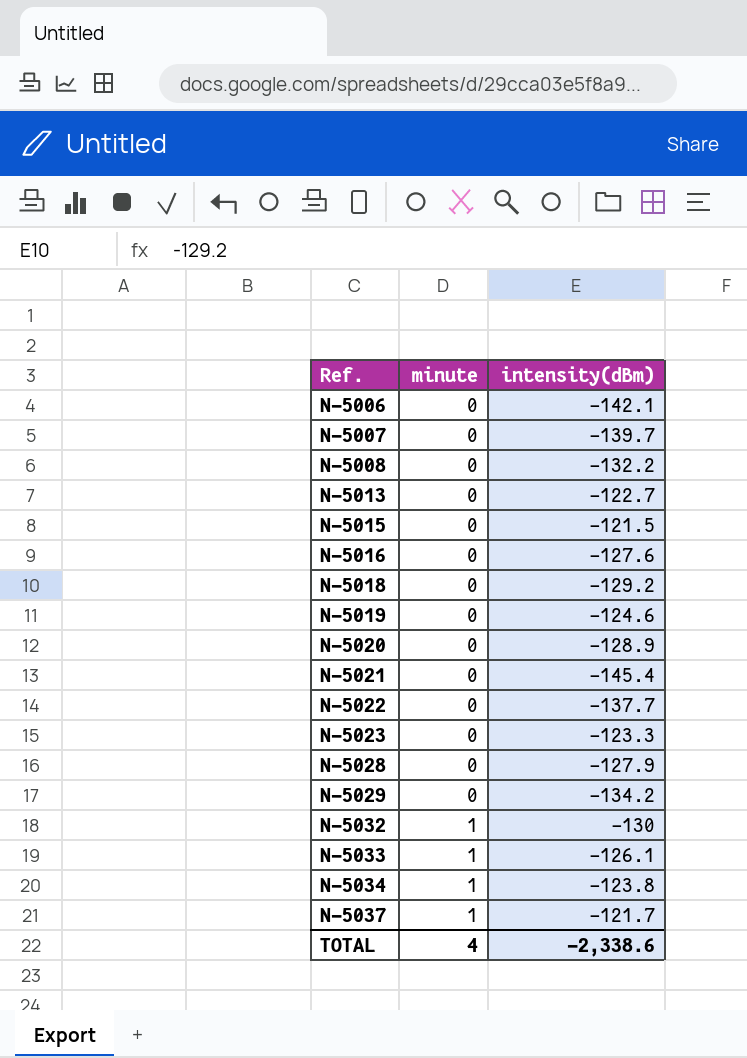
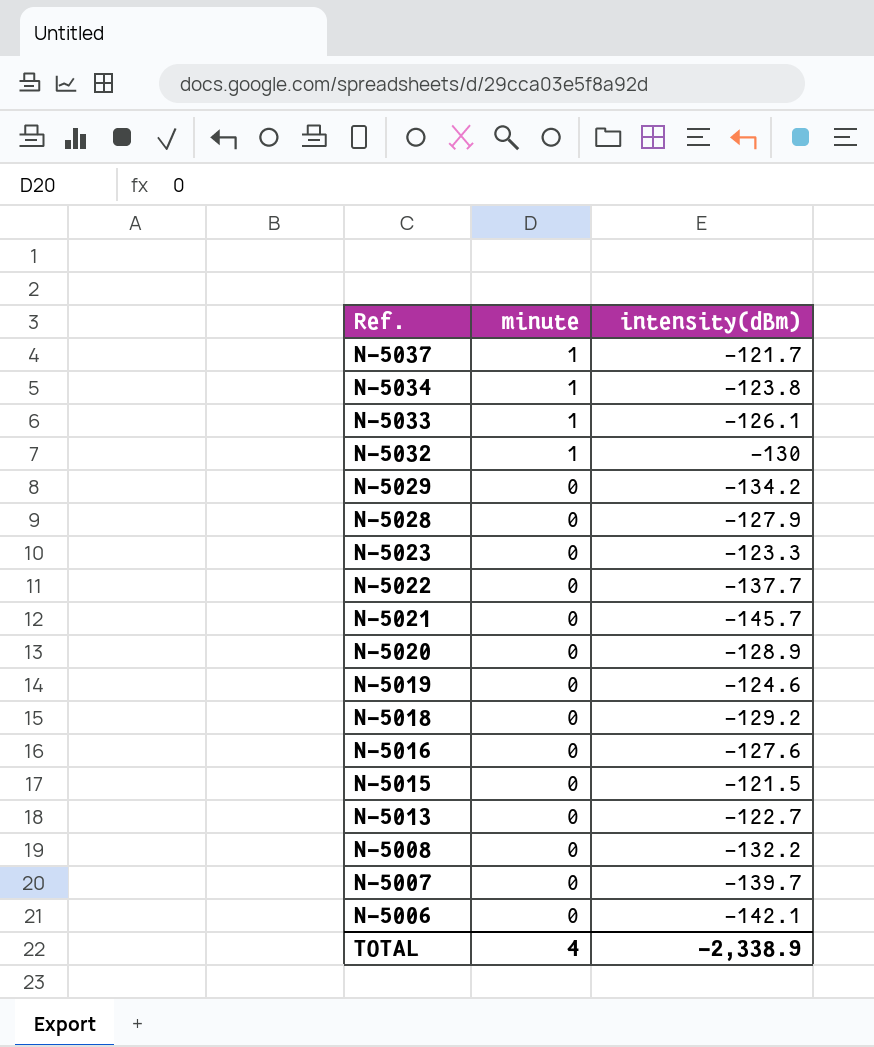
row order: Ref. ascending -> Ref. descending
N-5021 | intensity(dBm): -145.4 -> -145.7
TOTAL | intensity(dBm): -2,338.6 -> -2,338.9

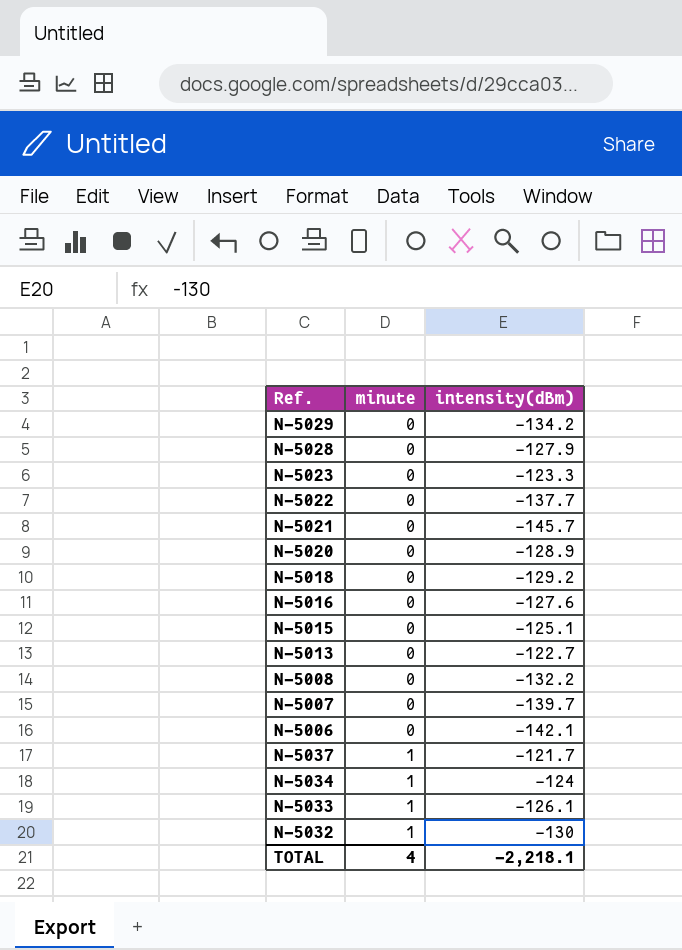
row order: Ref. descending -> minute ascending
row N-5019: 0 | -124.6 -> none
N-5015 | intensity(dBm): -121.5 -> -125.1
N-5034 | intensity(dBm): -123.8 -> -124
TOTAL | intensity(dBm): -2,338.9 -> -2,218.1

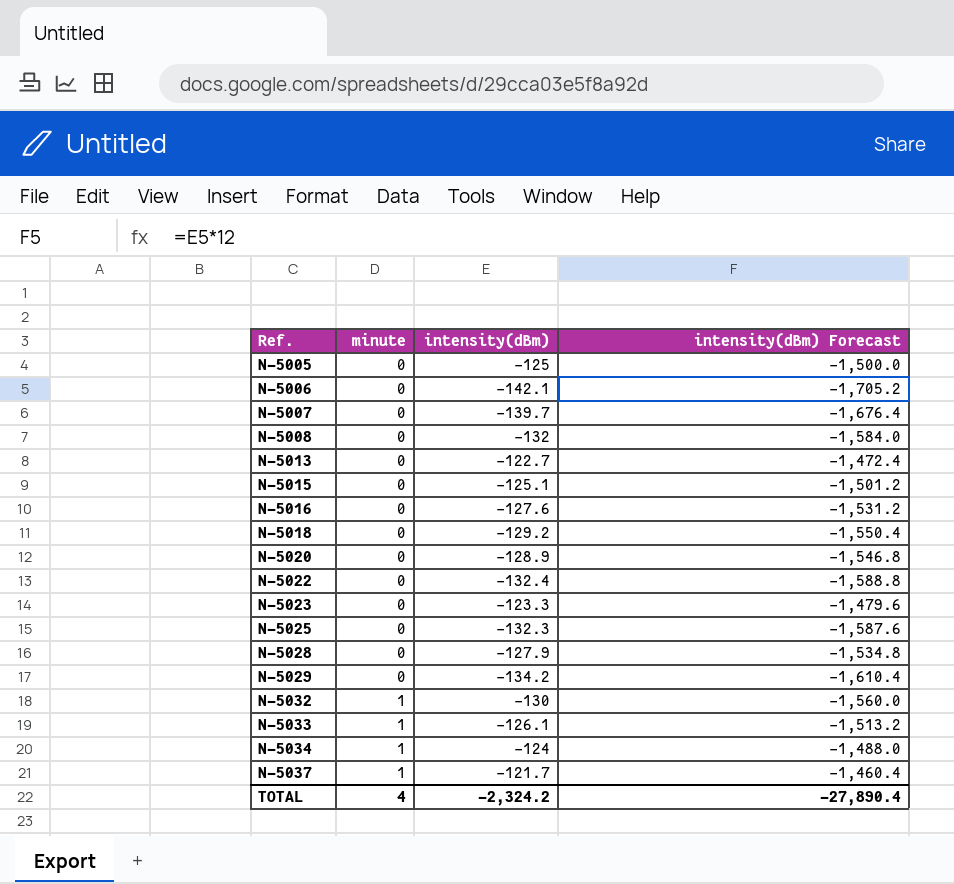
row order: minute ascending -> Ref. ascending
column intensity(dBm) Forecast | formula: none -> [intensity(dBm)] * 12
row N-5021: 0 | -145.7 -> none
row N-5005: none -> 0 | -125 | -1,500.0
N-5008 | intensity(dBm): -132.2 -> -132
N-5022 | intensity(dBm): -137.7 -> -132.4
row N-5025: none -> 0 | -132.3 | -1,587.6
TOTAL | intensity(dBm): -2,218.1 -> -2,324.2

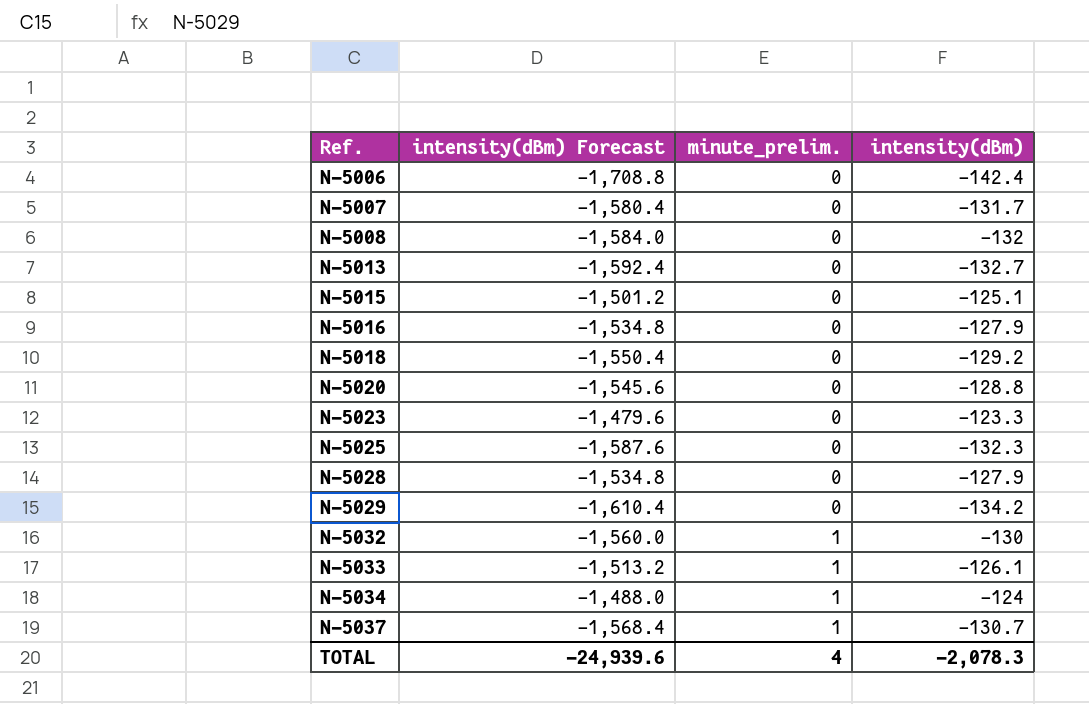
column intensity(dBm) Forecast | position: 4 -> 2
column name: minute -> minute_prelim.
row N-5005: 0 | -125 | -1,500.0 -> none
row N-5022: 0 | -132.4 | -1,588.8 -> none
N-5006 | intensity(dBm) Forecast: -1,705.2 -> -1,708.8
N-5006 | intensity(dBm): -142.1 -> -142.4
N-5007 | intensity(dBm) Forecast: -1,676.4 -> -1,580.4
N-5007 | intensity(dBm): -139.7 -> -131.7
N-5013 | intensity(dBm) Forecast: -1,472.4 -> -1,592.4
N-5013 | intensity(dBm): -122.7 -> -132.7
N-5016 | intensity(dBm) Forecast: -1,531.2 -> -1,534.8
N-5016 | intensity(dBm): -127.6 -> -127.9
N-5020 | intensity(dBm) Forecast: -1,546.8 -> -1,545.6
N-5020 | intensity(dBm): -128.9 -> -128.8
N-5037 | intensity(dBm) Forecast: -1,460.4 -> -1,568.4
N-5037 | intensity(dBm): -121.7 -> -130.7
TOTAL | intensity(dBm) Forecast: -27,890.4 -> -24,939.6
TOTAL | intensity(dBm): -2,324.2 -> -2,078.3

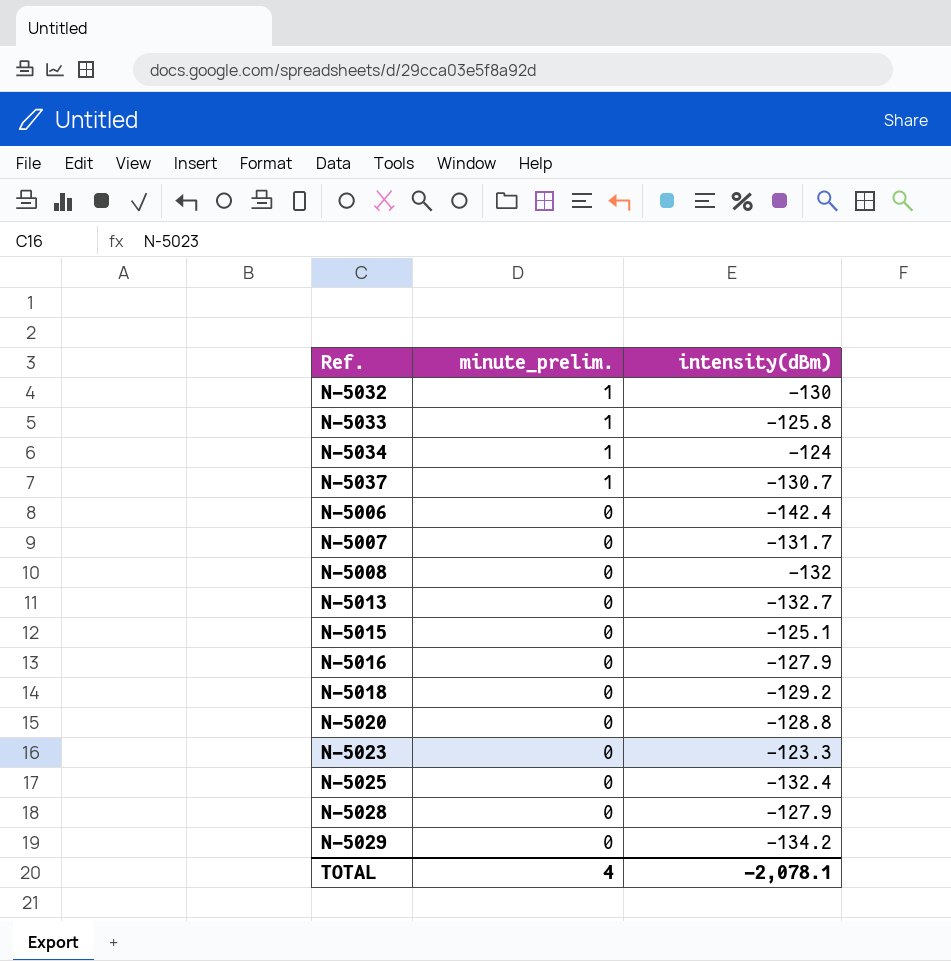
row order: Ref. ascending -> minute_prelim. descending
column intensity(dBm) Forecast | formula: [intensity(dBm)] * 12 -> none
N-5033 | intensity(dBm): -126.1 -> -125.8
N-5025 | intensity(dBm): -132.3 -> -132.4
TOTAL | intensity(dBm): -2,078.3 -> -2,078.1

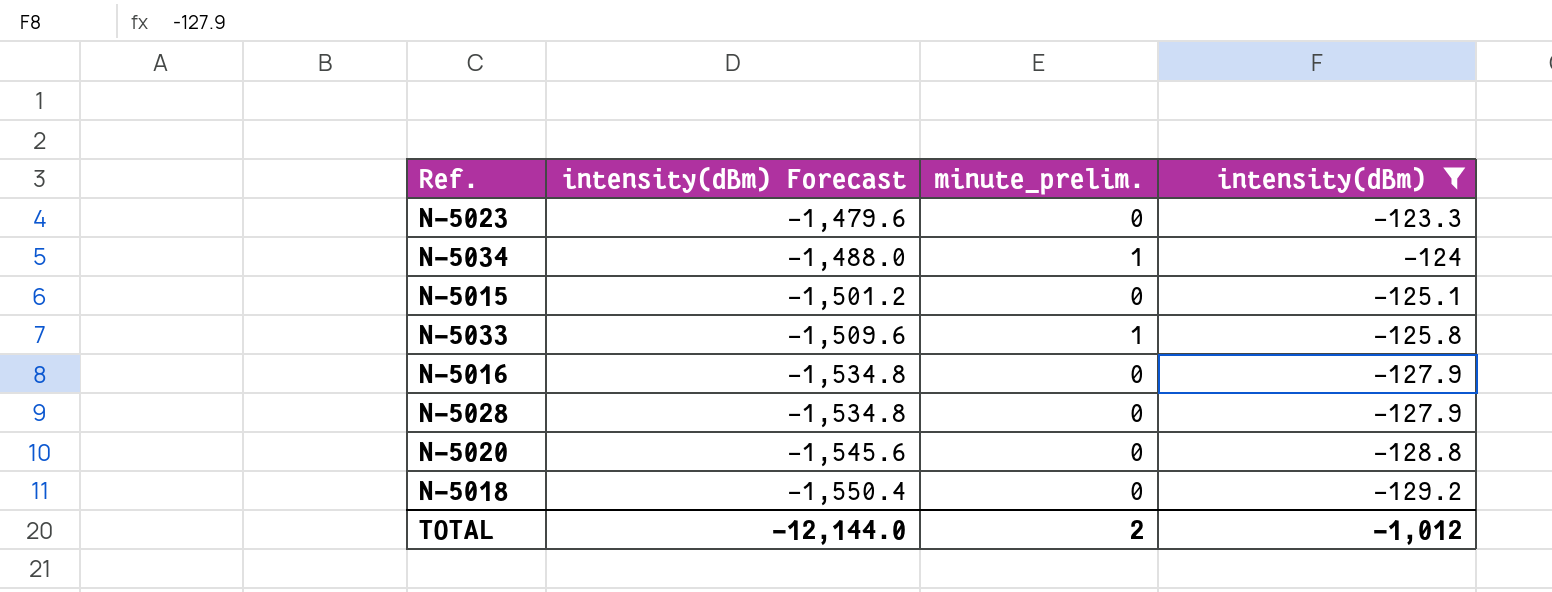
filter: none -> intensity(dBm) >= -129.2
row order: minute_prelim. descending -> intensity(dBm) Forecast descending
column intensity(dBm) Forecast | formula: none -> [intensity(dBm)] * 12
TOTAL | minute_prelim.: 4 -> 2
TOTAL | intensity(dBm): -2,078.1 -> -1,012

